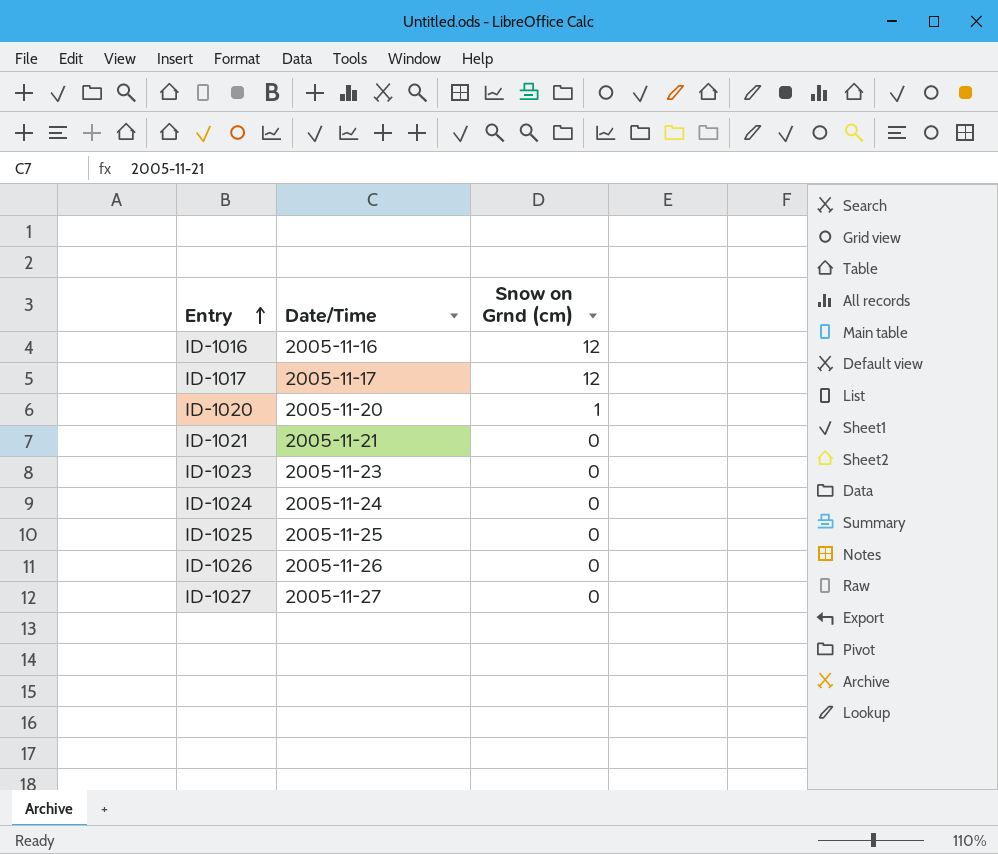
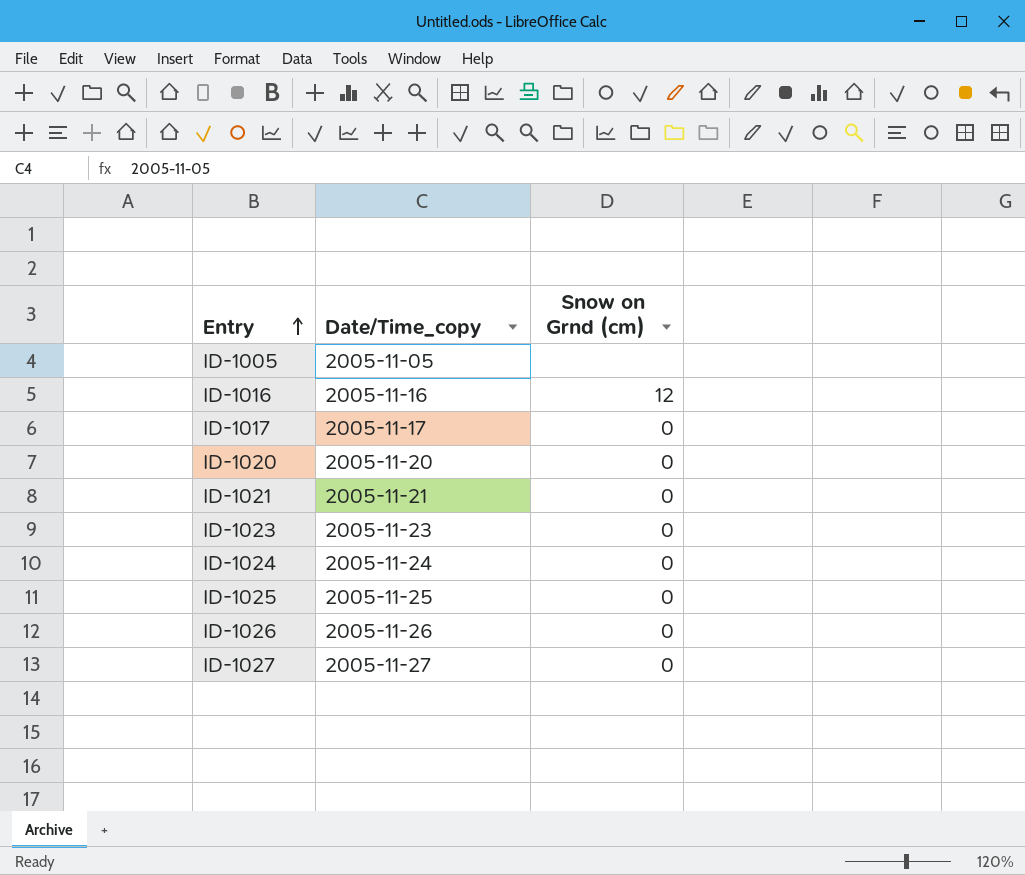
column name: Date/Time -> Date/Time_copy
row ID-1005: none -> 2005-11-05 | none
ID-1017 | Snow on Grnd (cm): 12 -> 0
ID-1020 | Snow on Grnd (cm): 1 -> 0

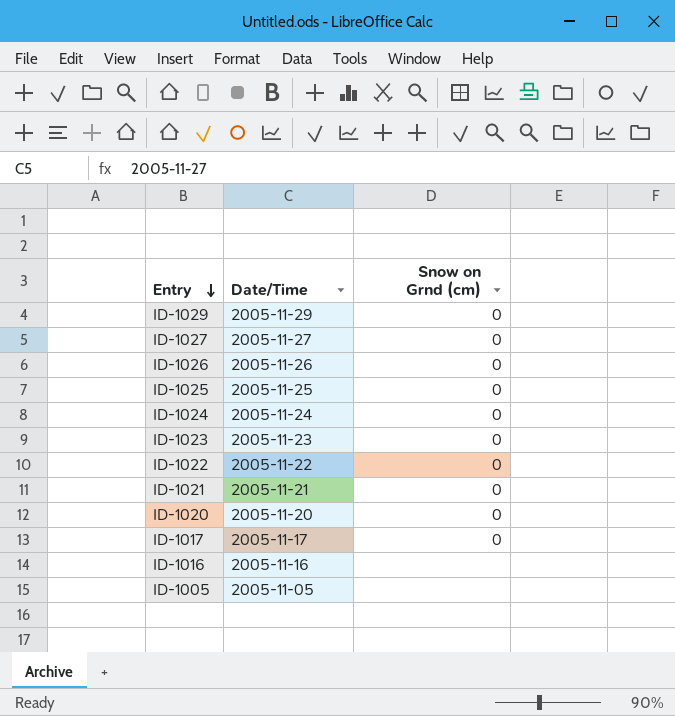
row order: Entry ascending -> Entry descending
column name: Date/Time_copy -> Date/Time
row ID-1029: none -> 2005-11-29 | 0
row ID-1022: none -> 2005-11-22 | 0
ID-1016 | Snow on Grnd (cm): 12 -> none

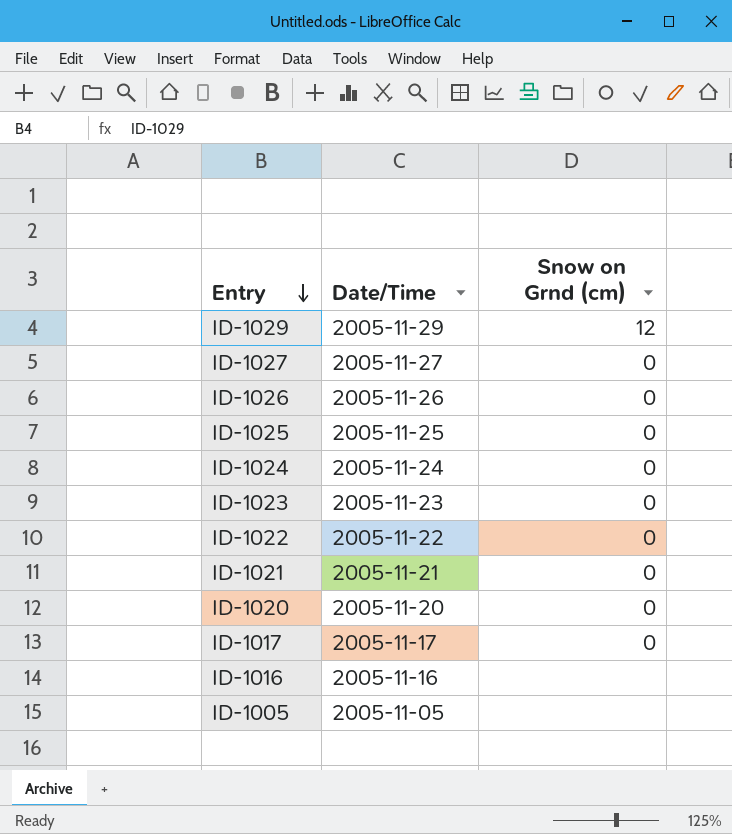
ID-1029 | Snow on Grnd (cm): 0 -> 12

